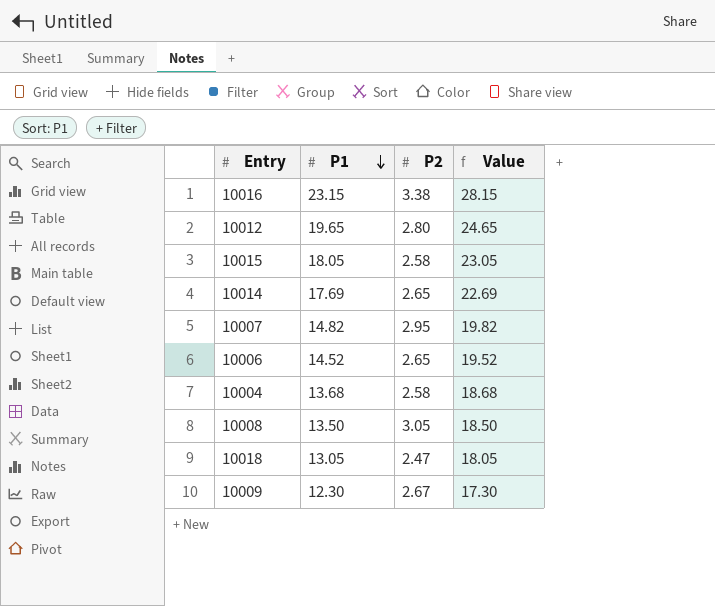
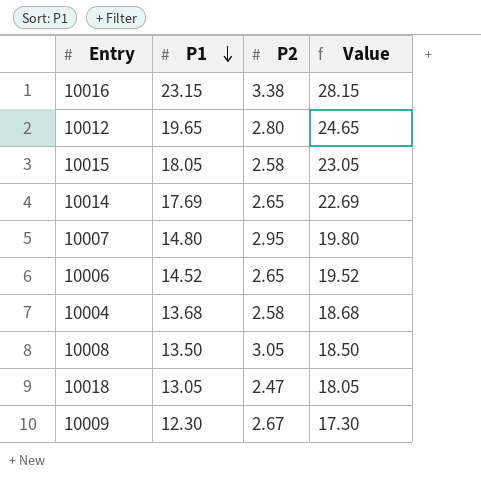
10007 | P1: 14.82 -> 14.80
10007 | Value: 19.82 -> 19.80

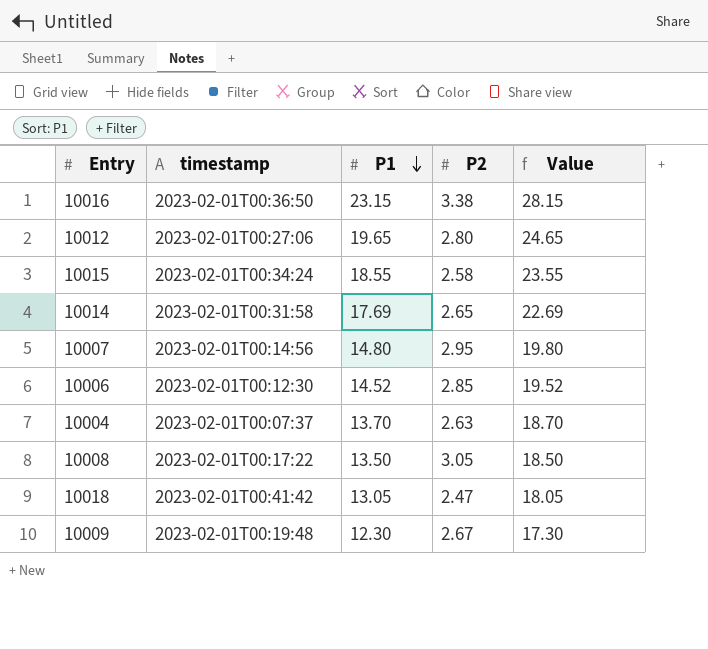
column timestamp | position: none -> 2
10015 | P1: 18.05 -> 18.55
10015 | Value: 23.05 -> 23.55
10006 | P2: 2.65 -> 2.85
10004 | P1: 13.68 -> 13.70
10004 | P2: 2.58 -> 2.63
10004 | Value: 18.68 -> 18.70

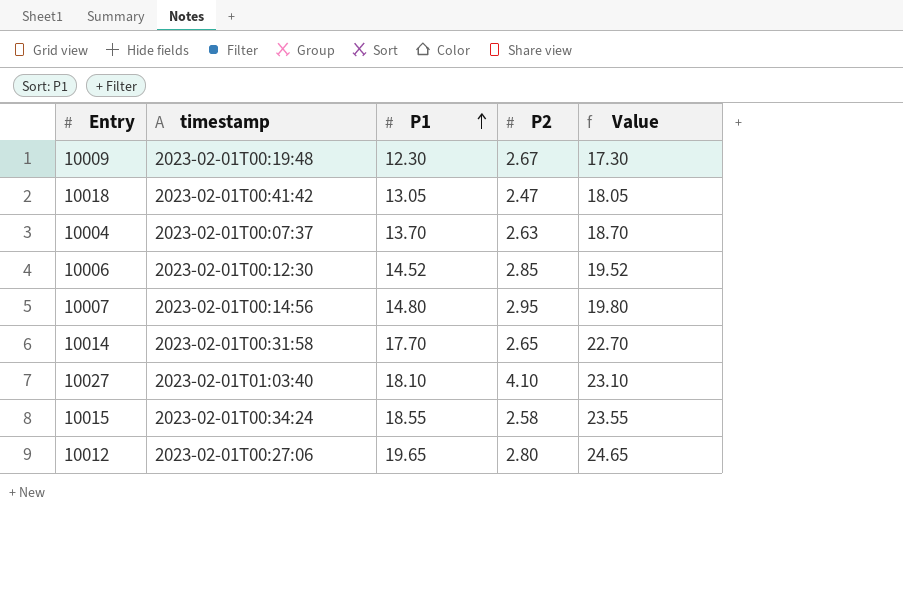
row order: P1 descending -> P1 ascending
row 10016: 2023-02-01T00:36:50 | 23.15 | 3.38 | 28.15 -> none
row 10008: 2023-02-01T00:17:22 | 13.50 | 3.05 | 18.50 -> none
10014 | P1: 17.69 -> 17.70
10014 | Value: 22.69 -> 22.70
row 10027: none -> 2023-02-01T01:03:40 | 18.10 | 4.10 | 23.10

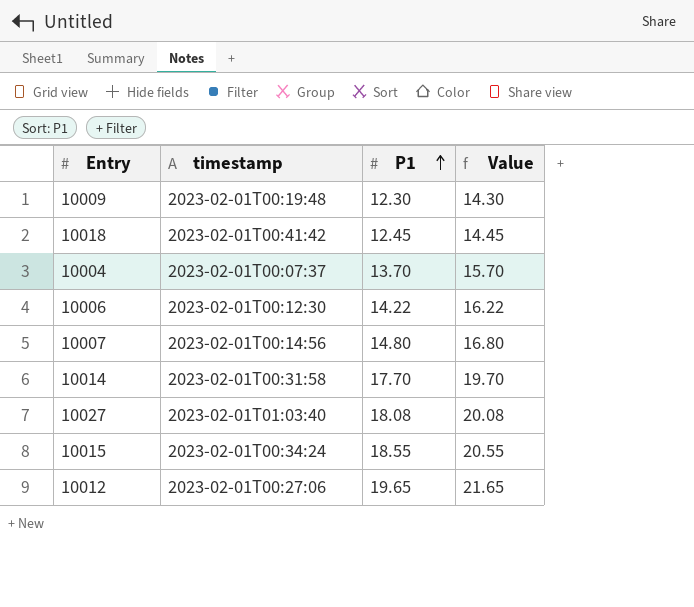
column P2 | position: 4 -> none
column Value | formula: [P1] + 5 -> [P1] + 2
10018 | P1: 13.05 -> 12.45
10006 | P1: 14.52 -> 14.22
10027 | P1: 18.10 -> 18.08

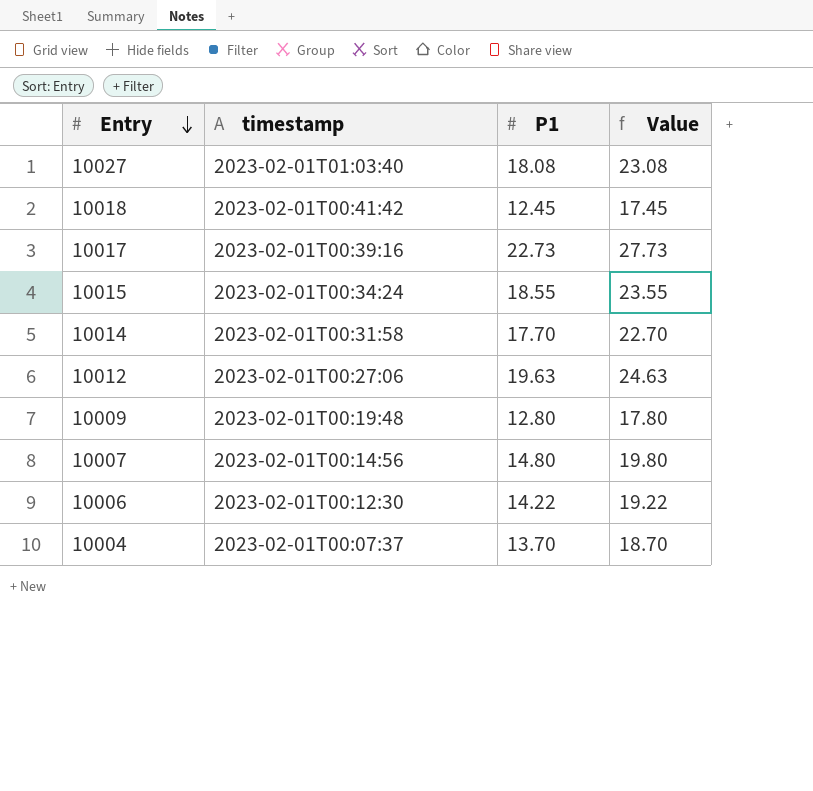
row order: P1 ascending -> Entry descending
column Value | formula: [P1] + 2 -> [P1] + 5
row 10017: none -> 2023-02-01T00:39:16 | 22.73 | 27.73
10012 | P1: 19.65 -> 19.63
10009 | P1: 12.30 -> 12.80

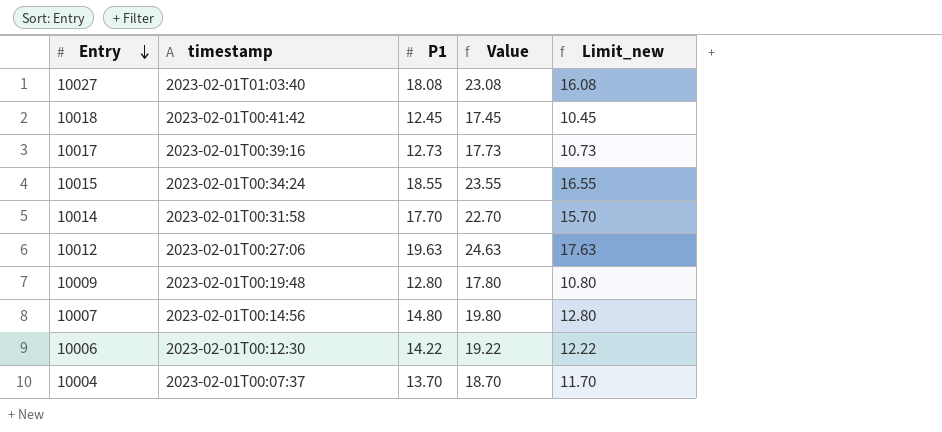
column Limit_new | formula: none -> [P1] - 2
10017 | P1: 22.73 -> 12.73
10017 | Value: 27.73 -> 17.73

